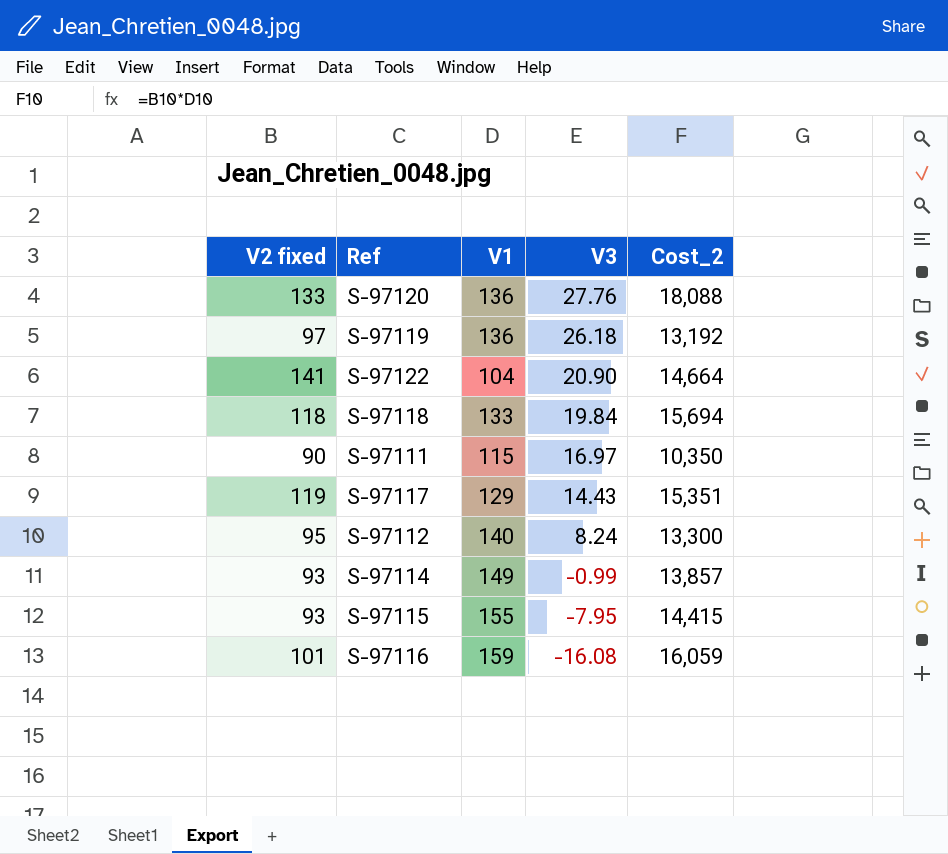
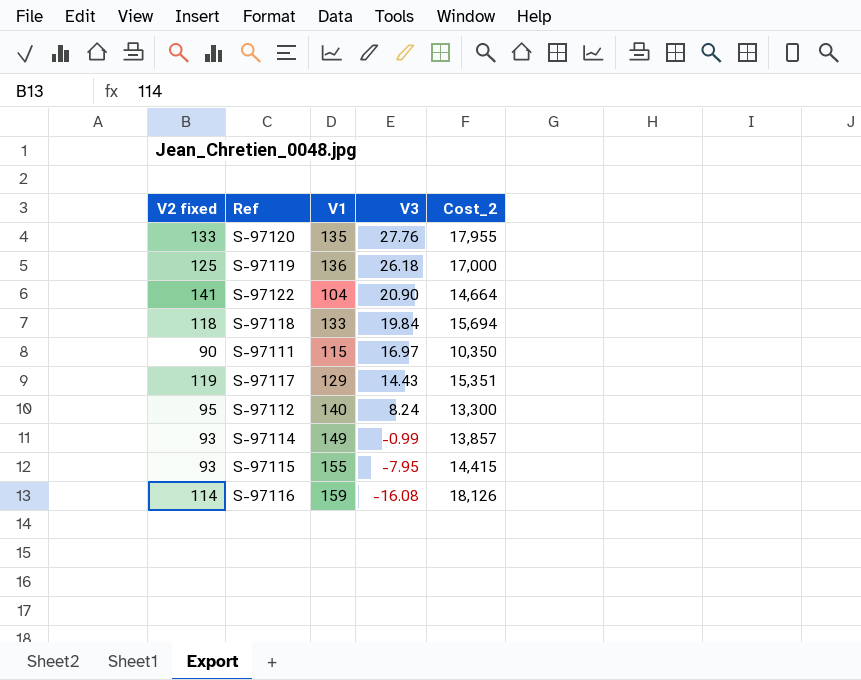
S-97120 | V1: 136 -> 135
S-97120 | Cost_2: 18,088 -> 17,955
S-97119 | V2 fixed: 97 -> 125
S-97119 | Cost_2: 13,192 -> 17,000
S-97116 | V2 fixed: 101 -> 114
S-97116 | Cost_2: 16,059 -> 18,126

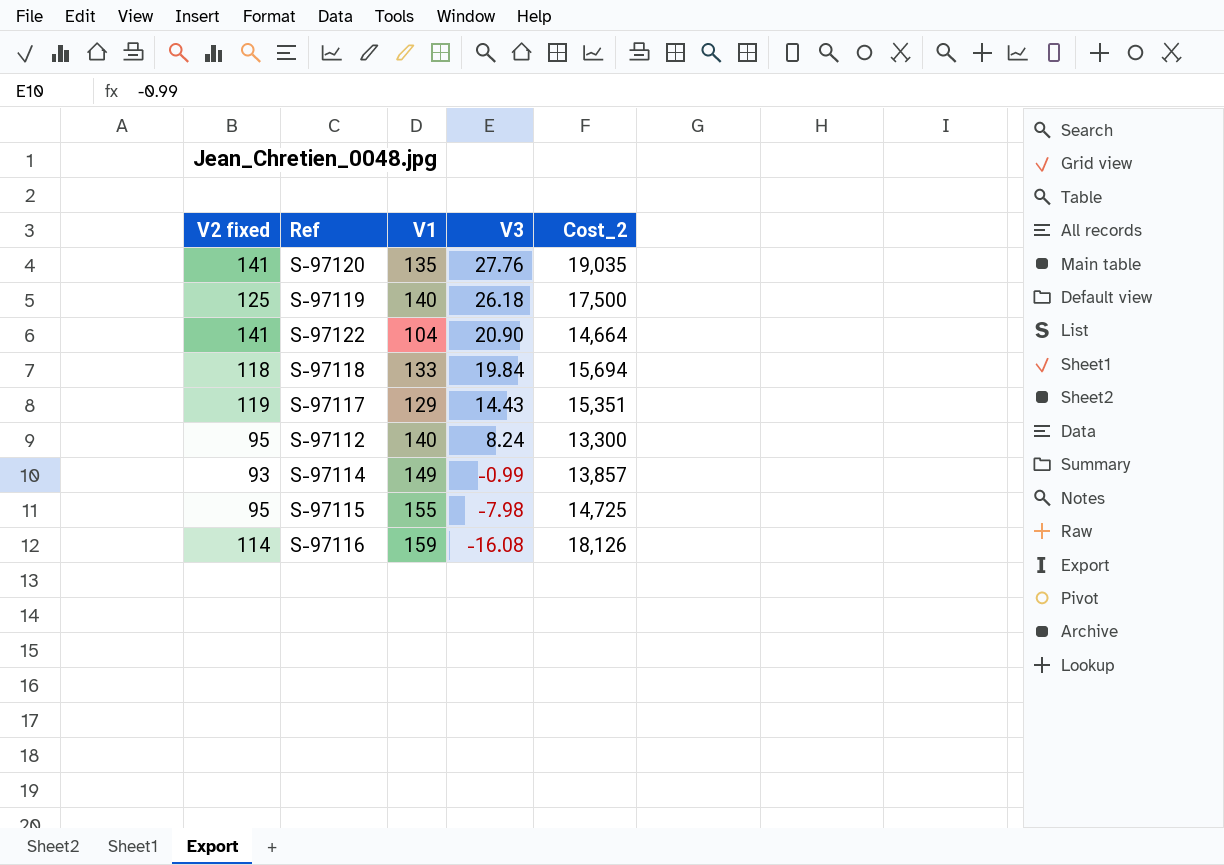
row S-97111: 90 | 115 | 16.97 | 10,350 -> none
S-97120 | V2 fixed: 133 -> 141
S-97120 | Cost_2: 17,955 -> 19,035
S-97119 | V1: 136 -> 140
S-97119 | Cost_2: 17,000 -> 17,500
S-97115 | V2 fixed: 93 -> 95
S-97115 | V3: -7.95 -> -7.98
S-97115 | Cost_2: 14,415 -> 14,725

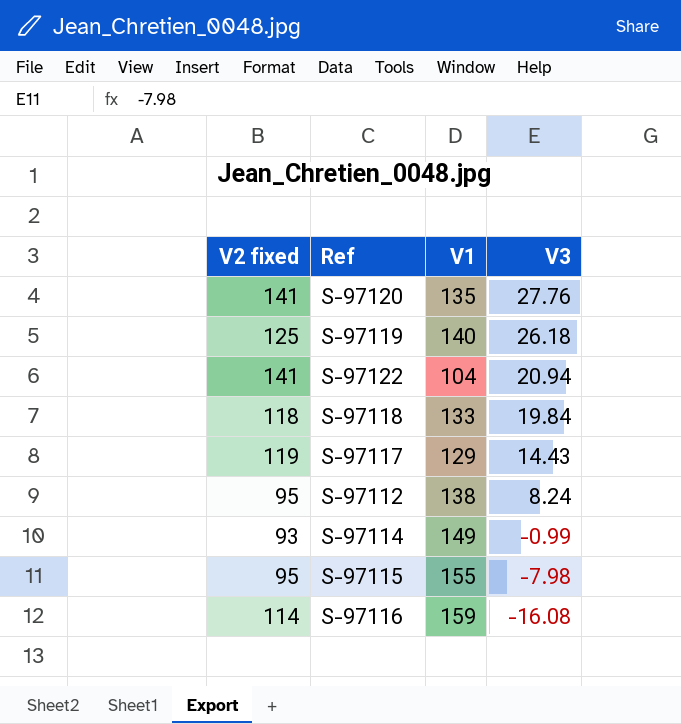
column Cost_2 | formula: [V2 fixed] * [V1] -> none
S-97122 | V3: 20.90 -> 20.94
S-97112 | V1: 140 -> 138

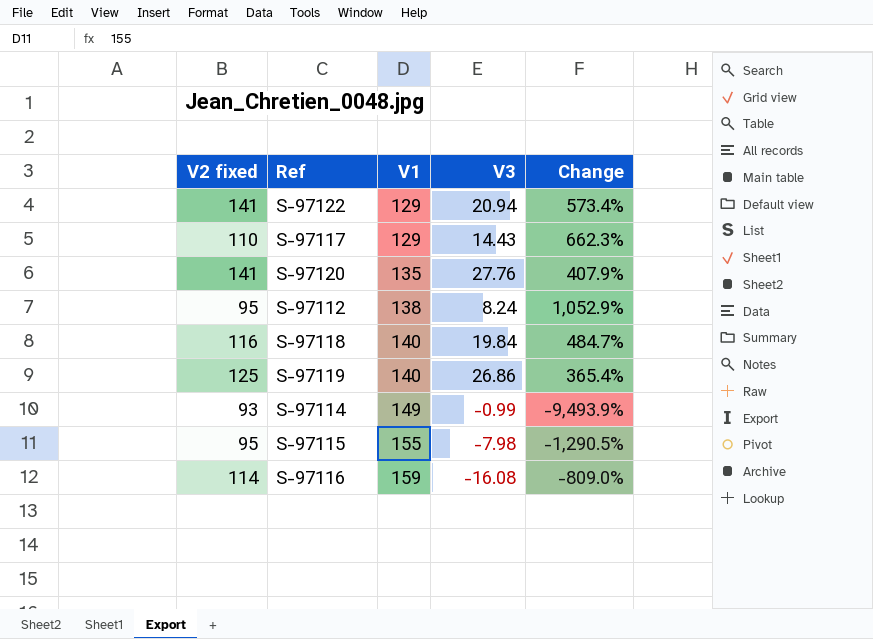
row order: V3 descending -> V1 ascending
column Change | formula: none -> ([V2 fixed] - [V3]) / [V3]
S-97122 | V1: 104 -> 129
S-97117 | V2 fixed: 119 -> 110
S-97118 | V2 fixed: 118 -> 116
S-97118 | V1: 133 -> 140
S-97119 | V3: 26.18 -> 26.86

